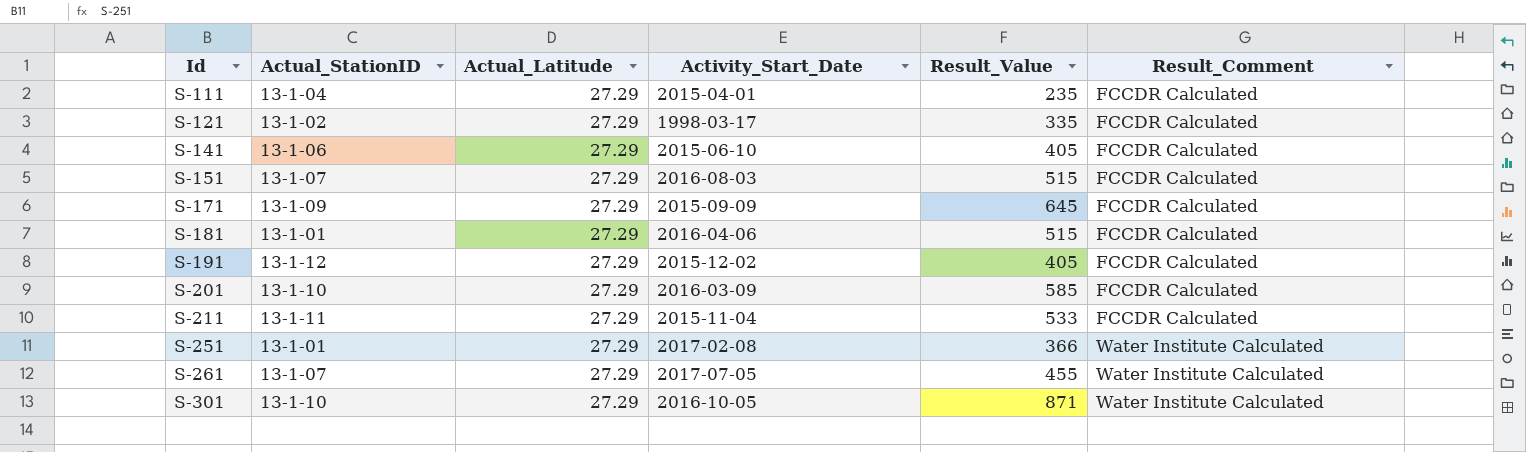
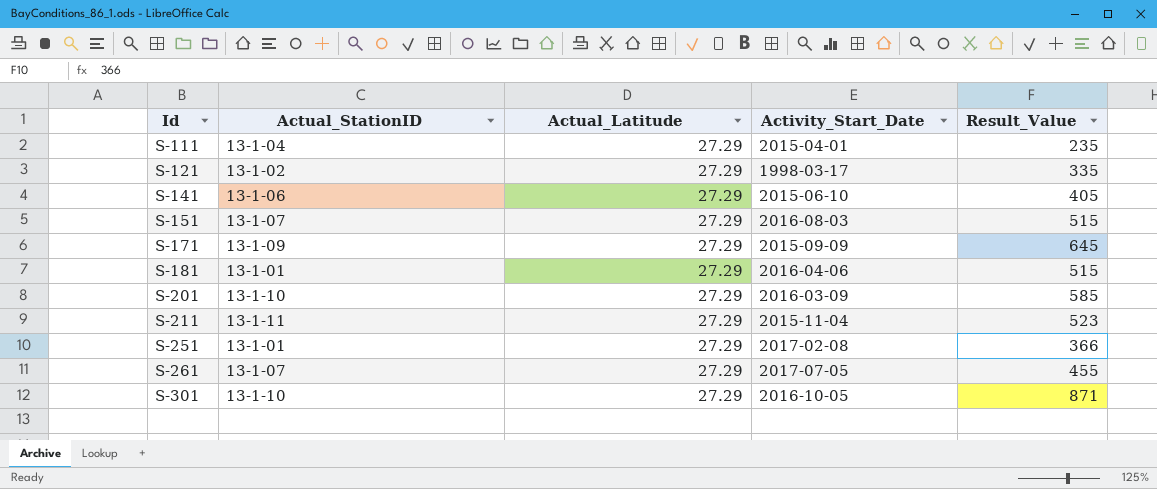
column Result_Comment | position: 6 -> none
row S-191: 13-1-12 | 27.29 | 2015-12-02 | 405 | FCCDR Calculated -> none
S-211 | Result_Value: 533 -> 523

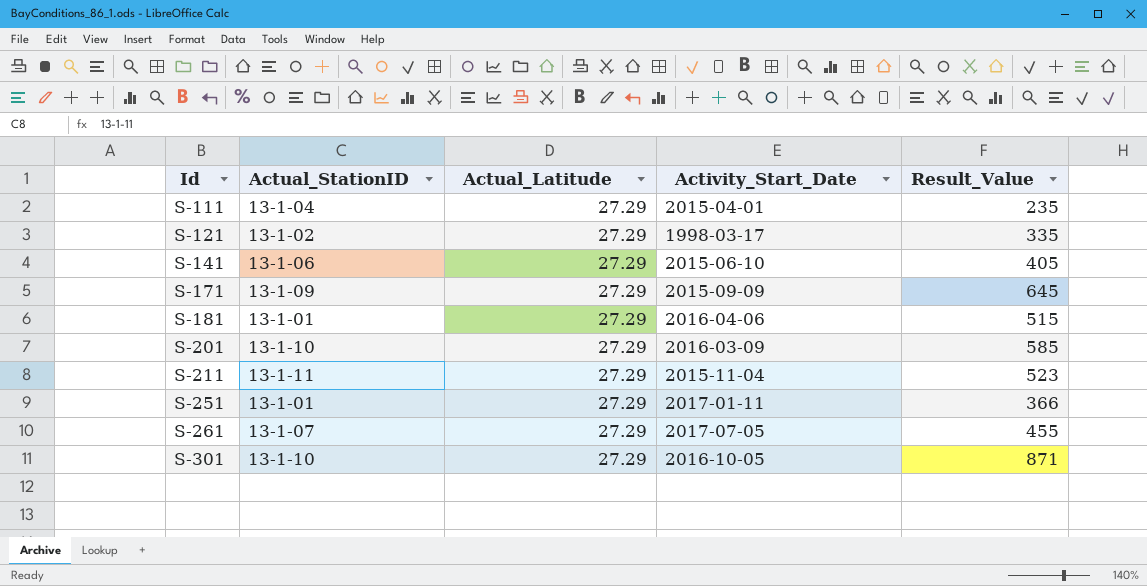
row S-151: 13-1-07 | 27.29 | 2016-08-03 | 515 -> none
S-251 | Activity_Start_Date: 2017-02-08 -> 2017-01-11

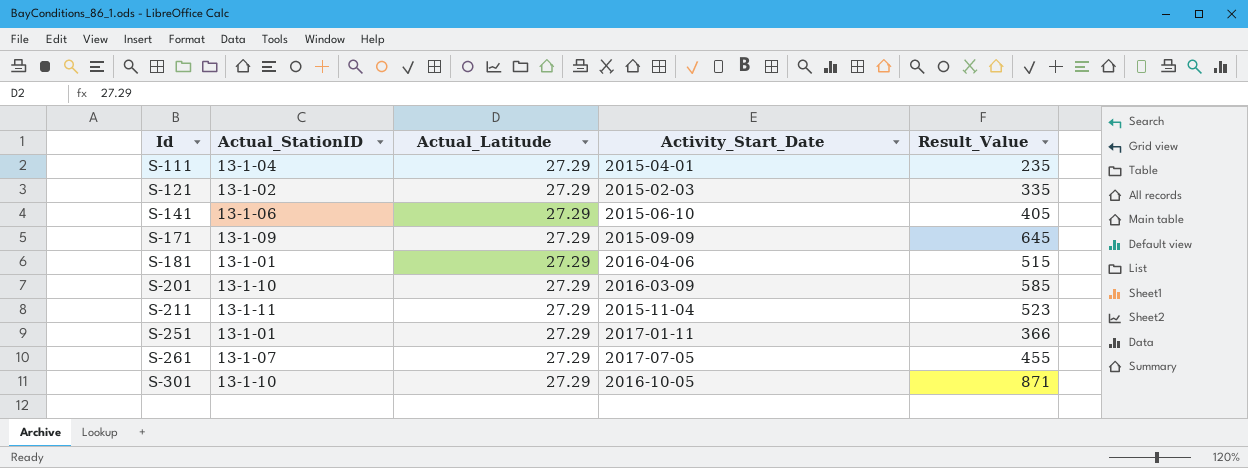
S-121 | Activity_Start_Date: 1998-03-17 -> 2015-02-03

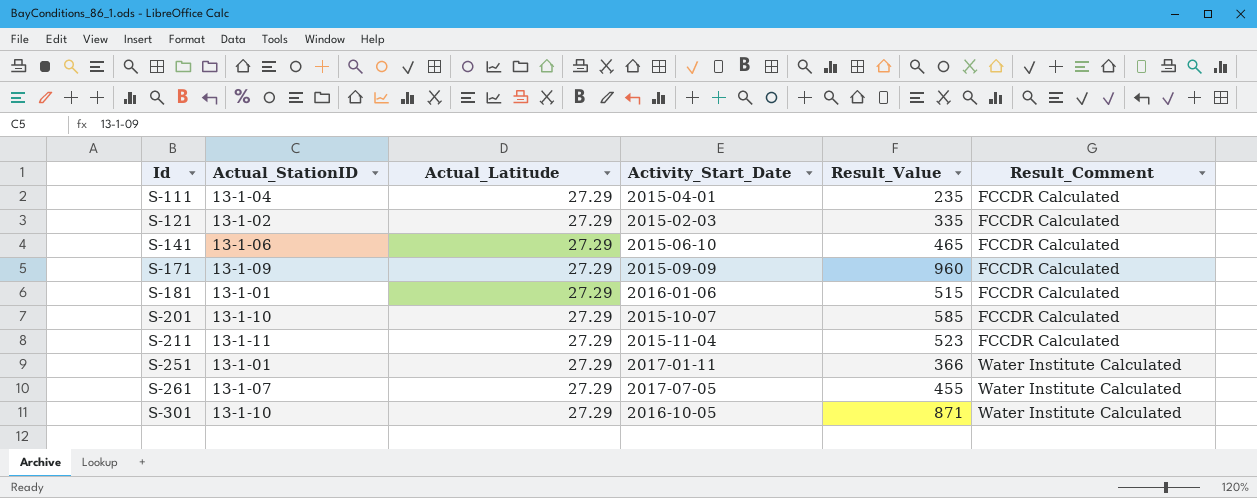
column Result_Comment | position: none -> 6
S-141 | Result_Value: 405 -> 465
S-171 | Result_Value: 645 -> 960
S-181 | Activity_Start_Date: 2016-04-06 -> 2016-01-06
S-201 | Activity_Start_Date: 2016-03-09 -> 2015-10-07

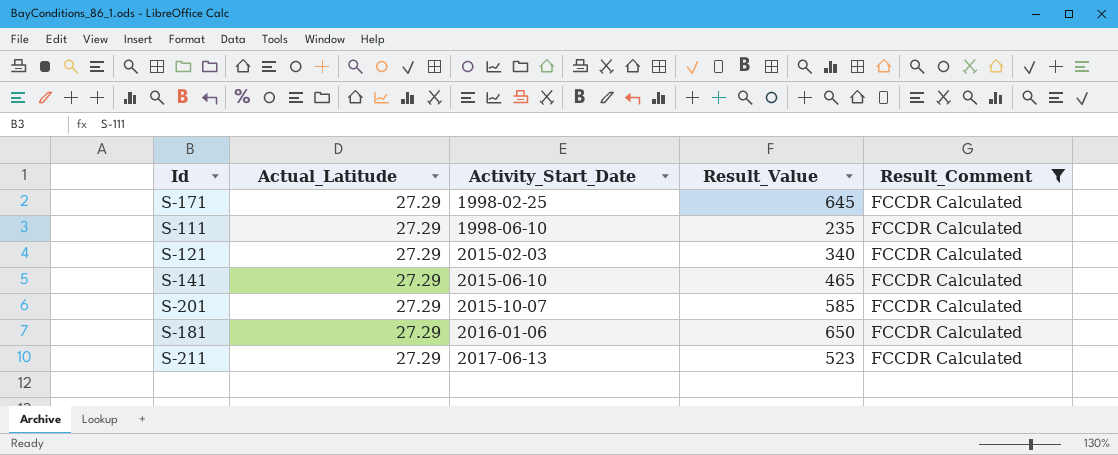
filter: none -> Result_Comment = FCCDR Calculated
row order: Id ascending -> Activity_Start_Date ascending
column Actual_StationID | position: 2 -> none
S-171 | Activity_Start_Date: 2015-09-09 -> 1998-02-25
S-171 | Result_Value: 960 -> 645
S-111 | Activity_Start_Date: 2015-04-01 -> 1998-06-10
S-121 | Result_Value: 335 -> 340
S-181 | Result_Value: 515 -> 650
S-211 | Activity_Start_Date: 2015-11-04 -> 2017-06-13

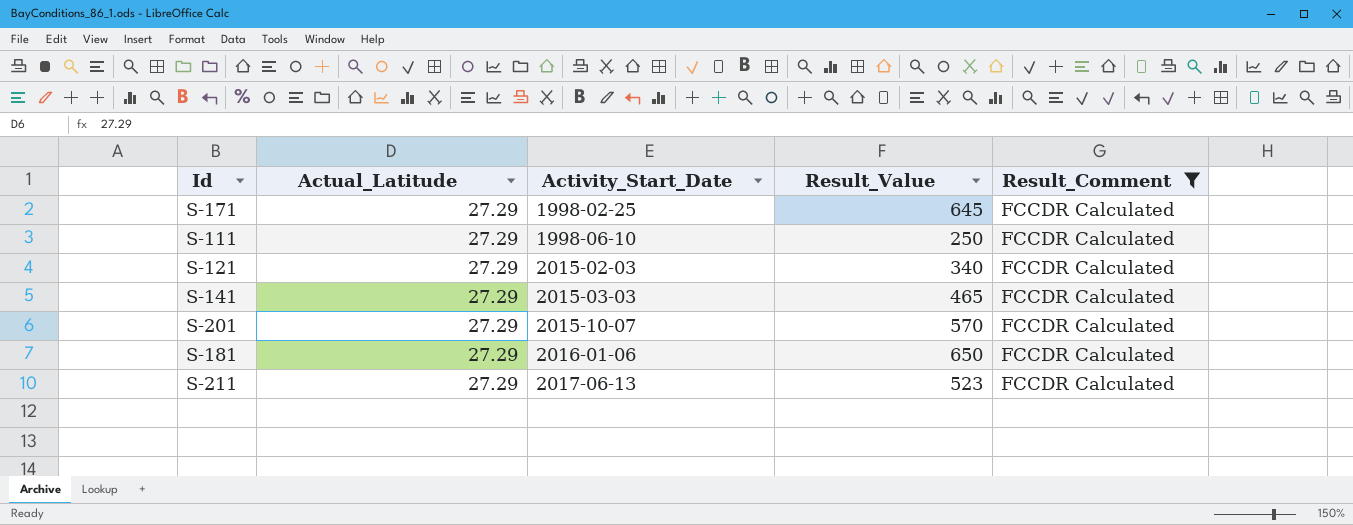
S-111 | Result_Value: 235 -> 250
S-141 | Activity_Start_Date: 2015-06-10 -> 2015-03-03
S-201 | Result_Value: 585 -> 570

